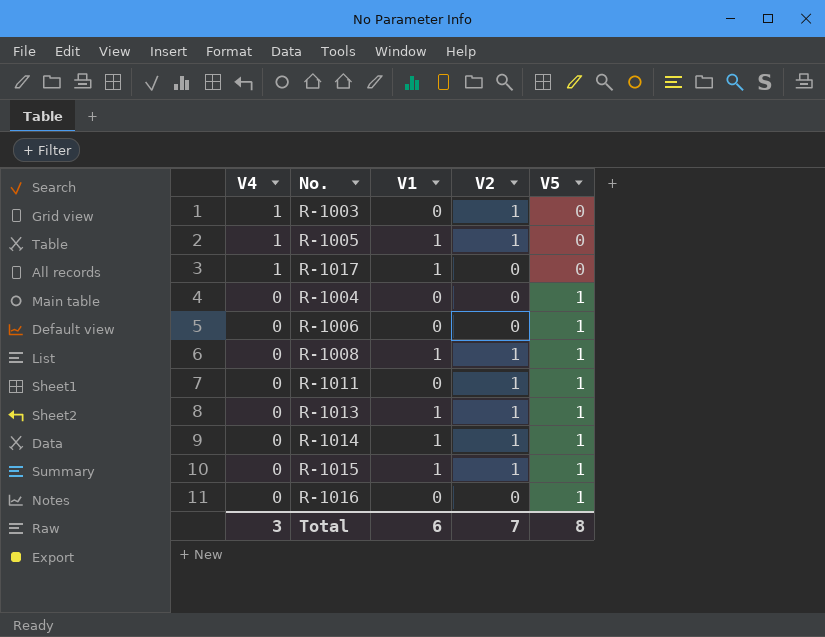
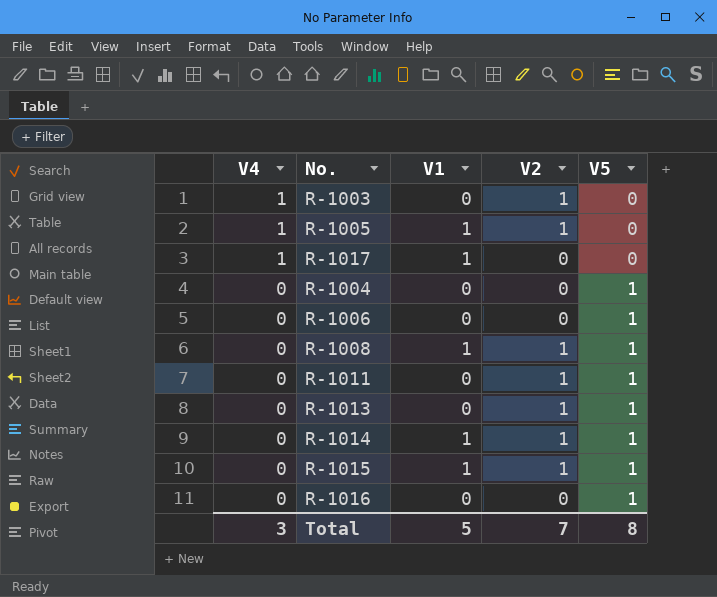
R-1013 | V1: 1 -> 0
Total | V1: 6 -> 5

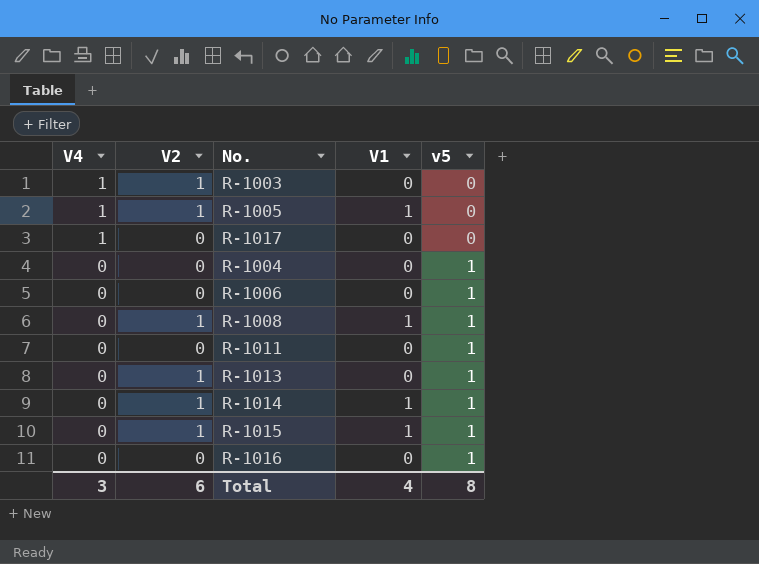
column V2 | position: 4 -> 2
column name: V5 -> v5
R-1017 | V1: 1 -> 0
R-1011 | V2: 1 -> 0
Total | V2: 7 -> 6
Total | V1: 5 -> 4

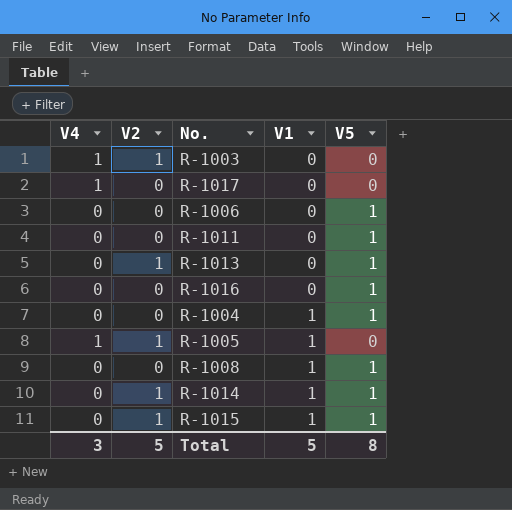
row order: V4 descending -> V1 ascending
column name: v5 -> V5
R-1004 | V1: 0 -> 1
R-1008 | V2: 1 -> 0
Total | V2: 6 -> 5
Total | V1: 4 -> 5

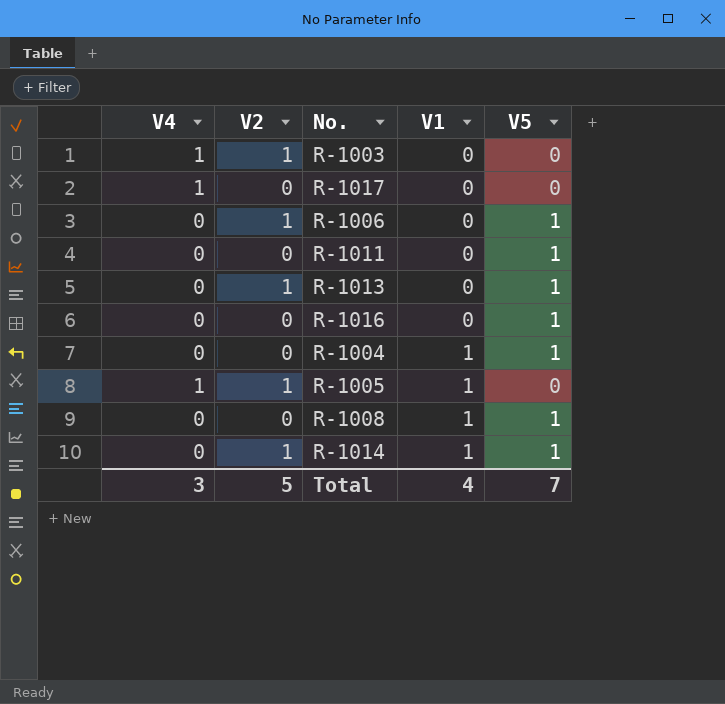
row R-1015: 0 | 1 | 1 | 1 -> none
R-1006 | V2: 0 -> 1
Total | V1: 5 -> 4
Total | V5: 8 -> 7

